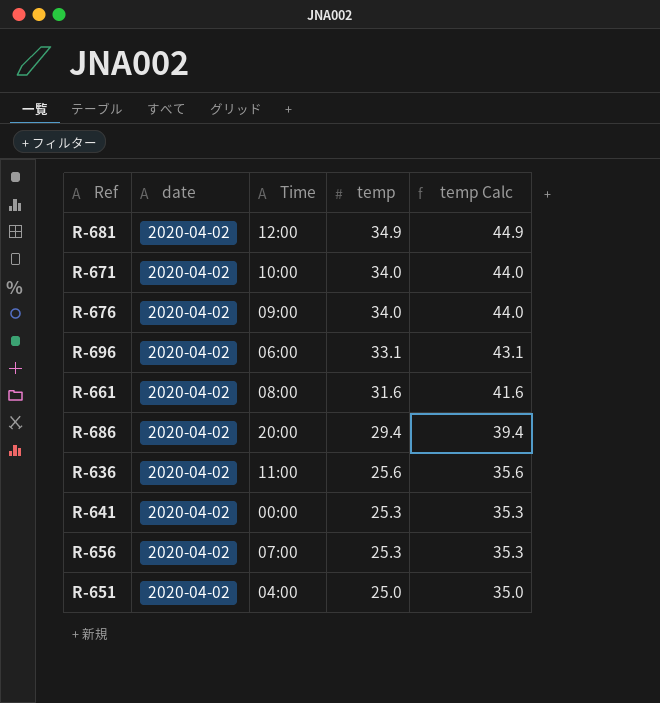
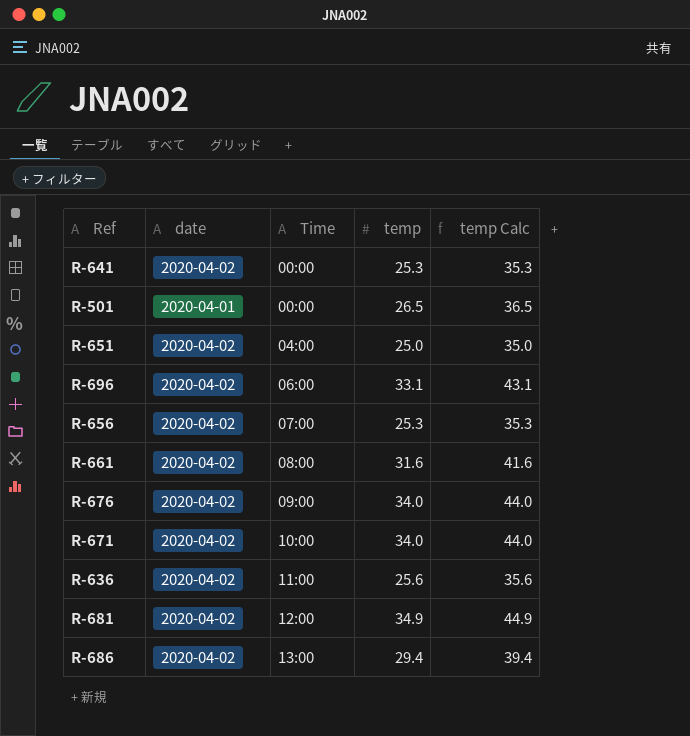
row order: temp descending -> Time ascending
row R-501: none -> 2020-04-01 | 00:00 | 26.5 | 36.5
R-686 | Time: 20:00 -> 13:00

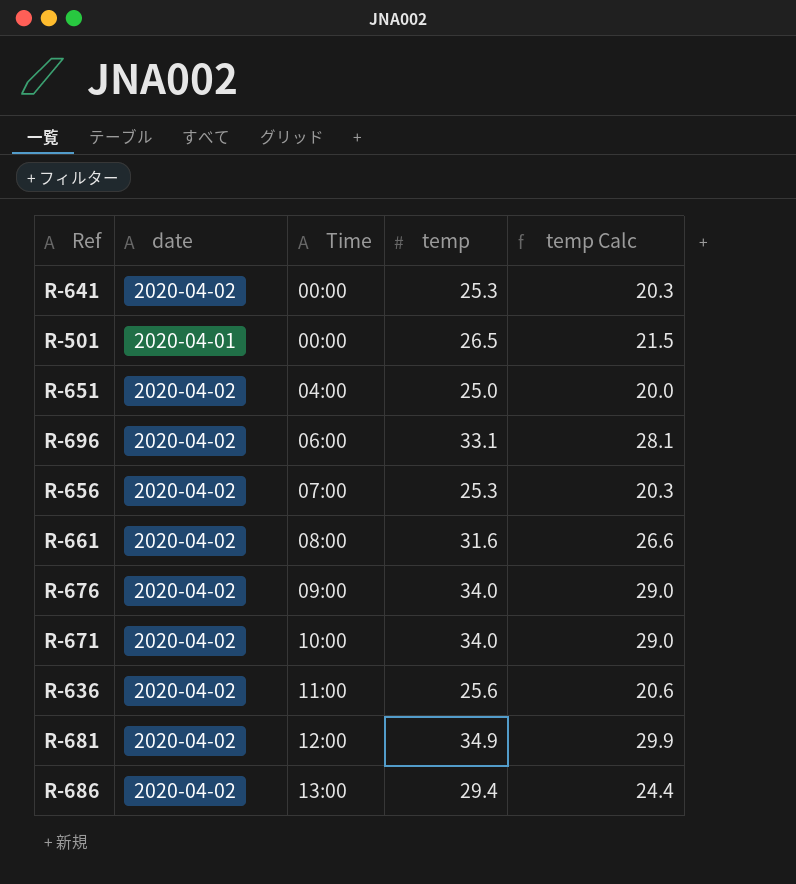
column temp Calc | formula: [temp] + 10 -> [temp] - 5

